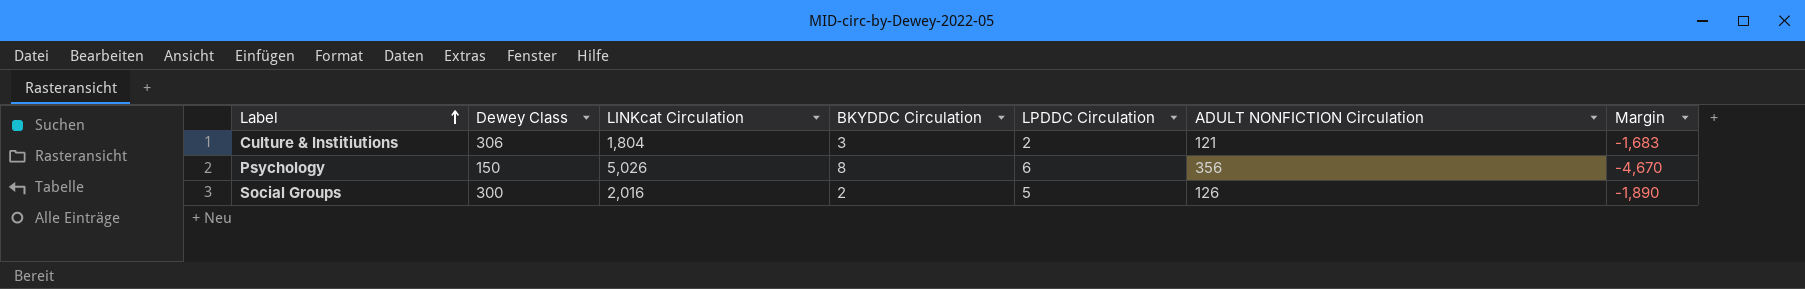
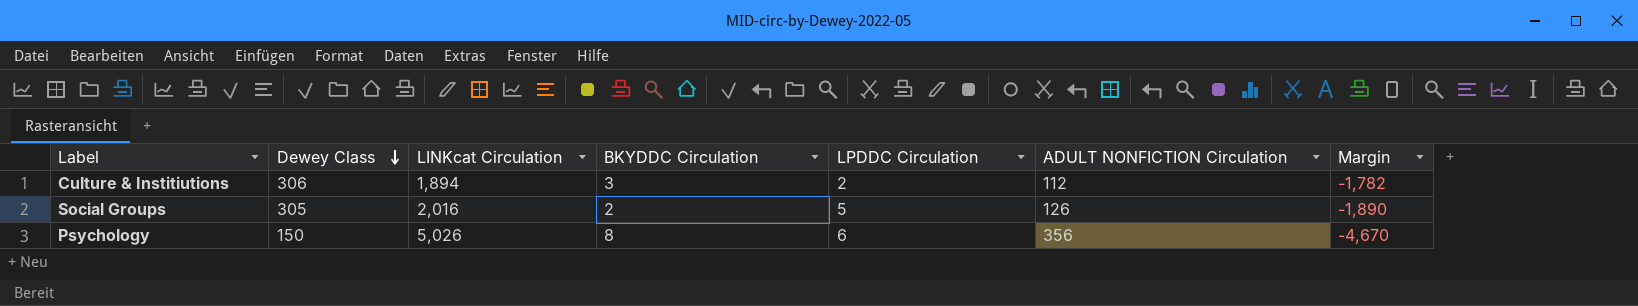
row order: Label ascending -> Dewey Class descending
Culture & Institiutions | LINKcat Circulation: 1,804 -> 1,894
Culture & Institiutions | ADULT NONFICTION Circulation: 121 -> 112
Culture & Institiutions | Margin: -1,683 -> -1,782
Social Groups | Dewey Class: 300 -> 305

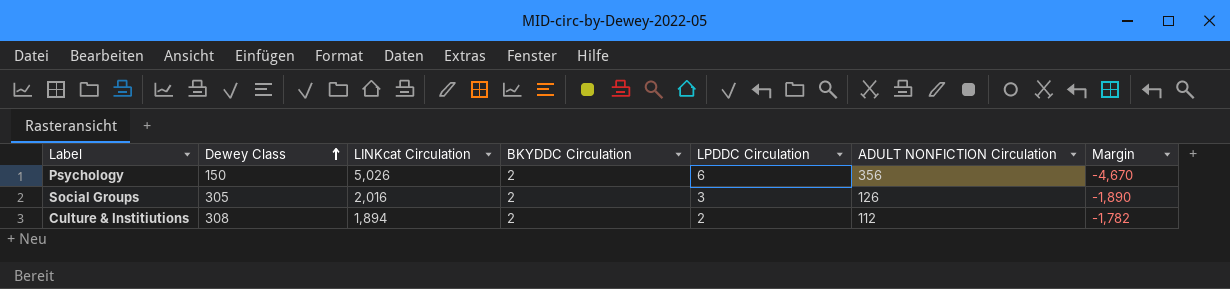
row order: Dewey Class descending -> Dewey Class ascending
Psychology | BKYDDC Circulation: 8 -> 2
Social Groups | LPDDC Circulation: 5 -> 3
Culture & Institiutions | Dewey Class: 306 -> 308
Culture & Institiutions | BKYDDC Circulation: 3 -> 2

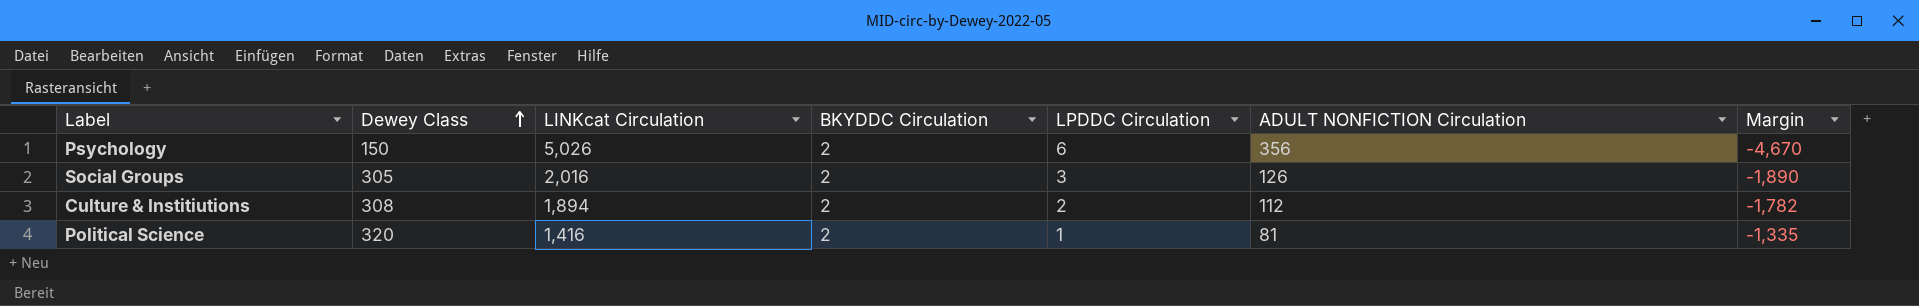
row Political Science: none -> 320 | 1,416 | 2 | 1 | 81 | -1,335

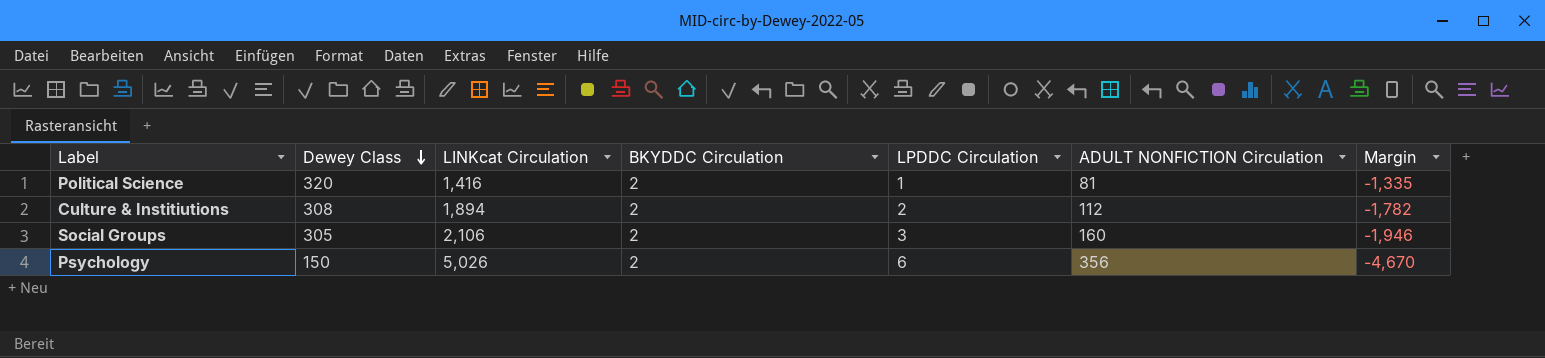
row order: Dewey Class ascending -> Dewey Class descending
Social Groups | LINKcat Circulation: 2,016 -> 2,106
Social Groups | ADULT NONFICTION Circulation: 126 -> 160
Social Groups | Margin: -1,890 -> -1,946

